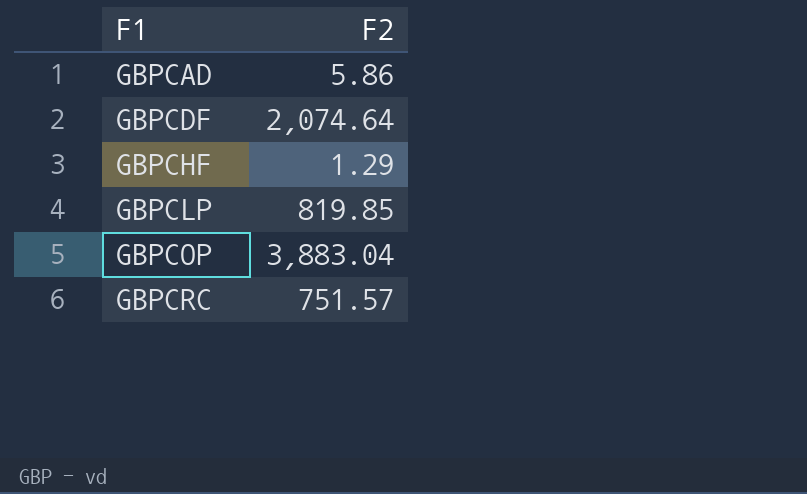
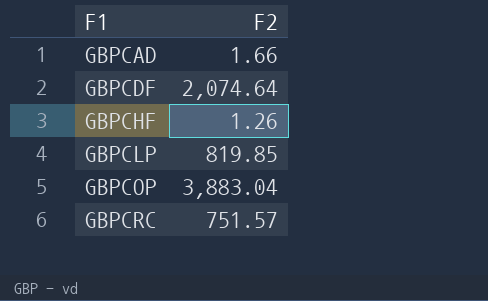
GBPCAD | F2: 5.86 -> 1.66
GBPCHF | F2: 1.29 -> 1.26

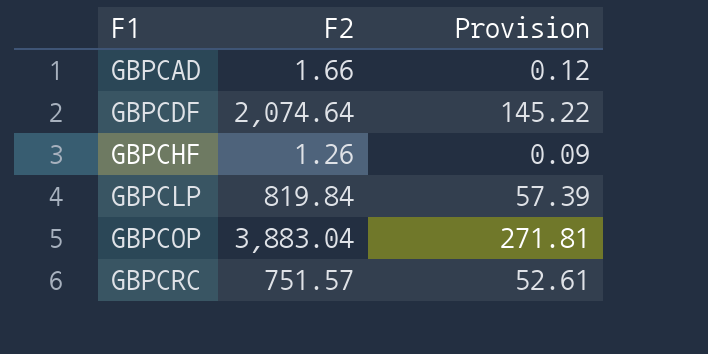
column Provision | formula: none -> [F2] * 0.07
GBPCLP | F2: 819.85 -> 819.84

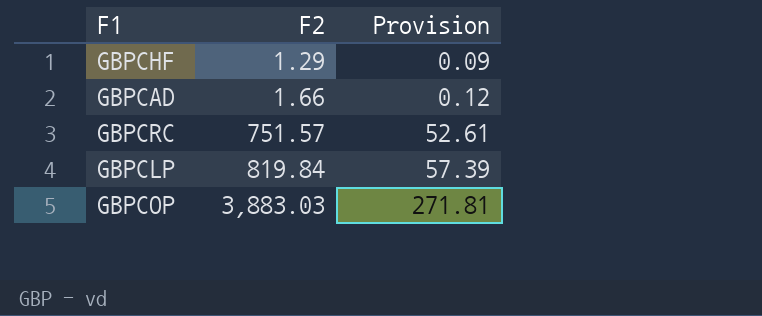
row order: F1 ascending -> F2 ascending
row GBPCDF: 2,074.64 | 145.22 -> none
GBPCHF | F2: 1.26 -> 1.29
GBPCOP | F2: 3,883.04 -> 3,883.03

